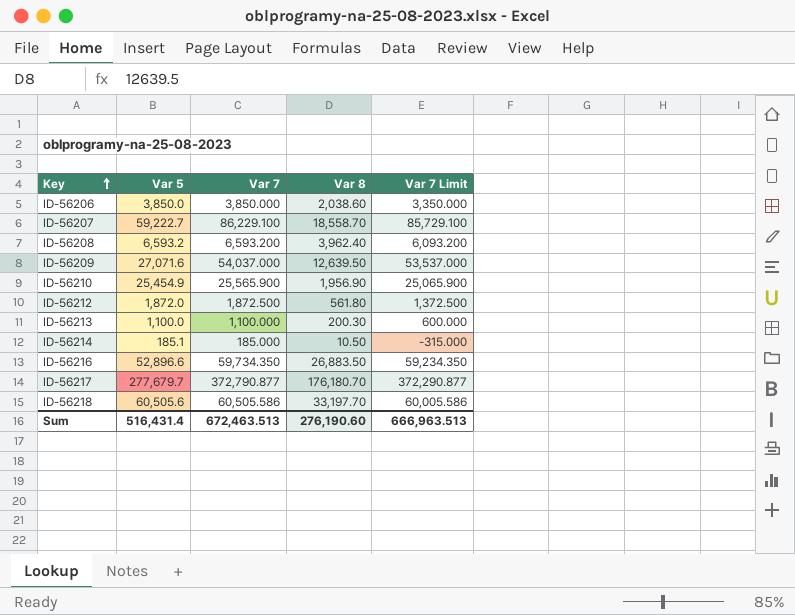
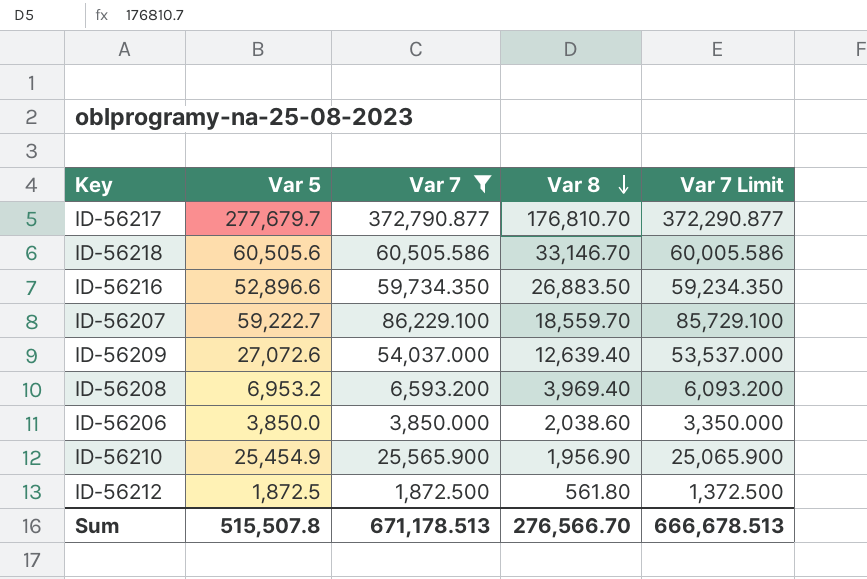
filter: none -> Var 7 >= 1,872.500
row order: Key ascending -> Var 8 descending
ID-56217 | Var 8: 176,180.70 -> 176,810.70
ID-56218 | Var 8: 33,197.70 -> 33,146.70
ID-56207 | Var 8: 18,558.70 -> 18,559.70
ID-56209 | Var 5: 27,071.6 -> 27,072.6
ID-56209 | Var 8: 12,639.50 -> 12,639.40
ID-56208 | Var 5: 6,593.2 -> 6,953.2
ID-56208 | Var 8: 3,962.40 -> 3,969.40
ID-56212 | Var 5: 1,872.0 -> 1,872.5
Sum | Var 5: 516,431.4 -> 515,507.8
Sum | Var 7: 672,463.513 -> 671,178.513
Sum | Var 8: 276,190.60 -> 276,566.70
Sum | Var 7 Limit: 666,963.513 -> 666,678.513

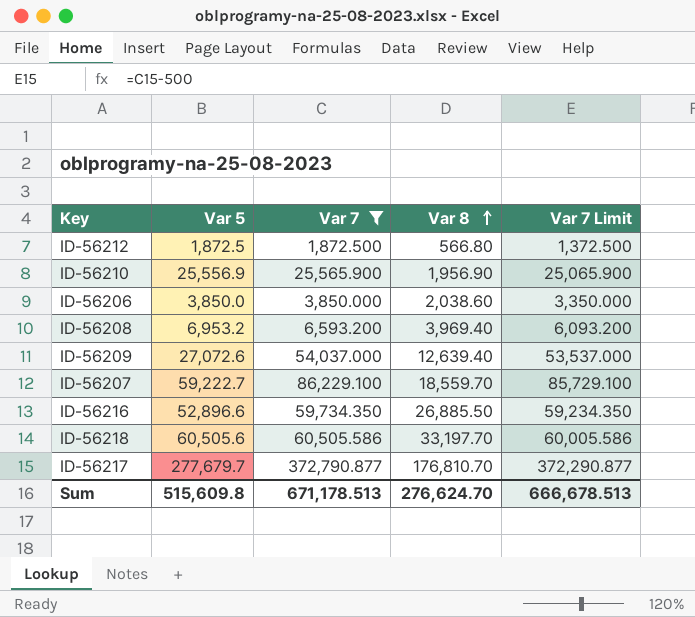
row order: Var 8 descending -> Var 8 ascending
ID-56212 | Var 8: 561.80 -> 566.80
ID-56210 | Var 5: 25,454.9 -> 25,556.9
ID-56216 | Var 8: 26,883.50 -> 26,885.50
ID-56218 | Var 8: 33,146.70 -> 33,197.70
Sum | Var 5: 515,507.8 -> 515,609.8
Sum | Var 8: 276,566.70 -> 276,624.70

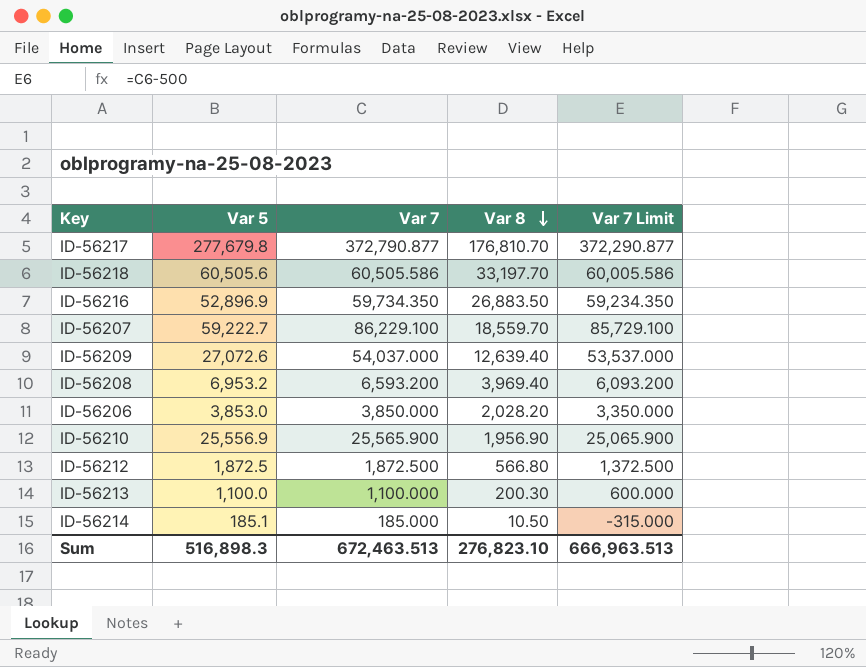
filter: Var 7 >= 1,872.500 -> none
row order: Var 8 ascending -> Var 8 descending
ID-56217 | Var 5: 277,679.7 -> 277,679.8
ID-56216 | Var 5: 52,896.6 -> 52,896.9
ID-56216 | Var 8: 26,885.50 -> 26,883.50
ID-56206 | Var 5: 3,850.0 -> 3,853.0
ID-56206 | Var 8: 2,038.60 -> 2,028.20
Sum | Var 5: 515,609.8 -> 516,898.3
Sum | Var 7: 671,178.513 -> 672,463.513
Sum | Var 8: 276,624.70 -> 276,823.10
Sum | Var 7 Limit: 666,678.513 -> 666,963.513

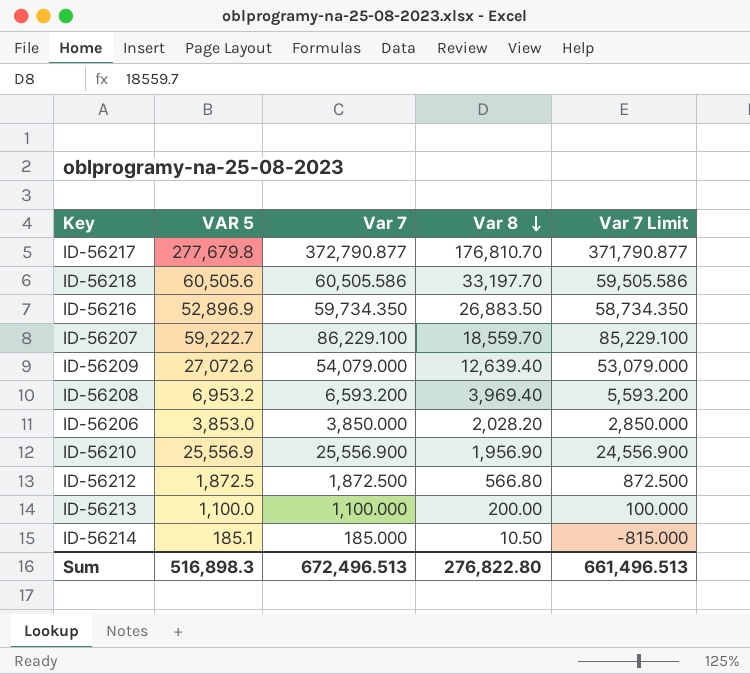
column name: Var 5 -> VAR 5
column Var 7 Limit | formula: [Var 7] - 500 -> [Var 7] - 1000
ID-56209 | Var 7: 54,037.000 -> 54,079.000
ID-56210 | Var 7: 25,565.900 -> 25,556.900
ID-56213 | Var 8: 200.30 -> 200.00
Sum | Var 7: 672,463.513 -> 672,496.513
Sum | Var 8: 276,823.10 -> 276,822.80
Sum | Var 7 Limit: 666,963.513 -> 661,496.513

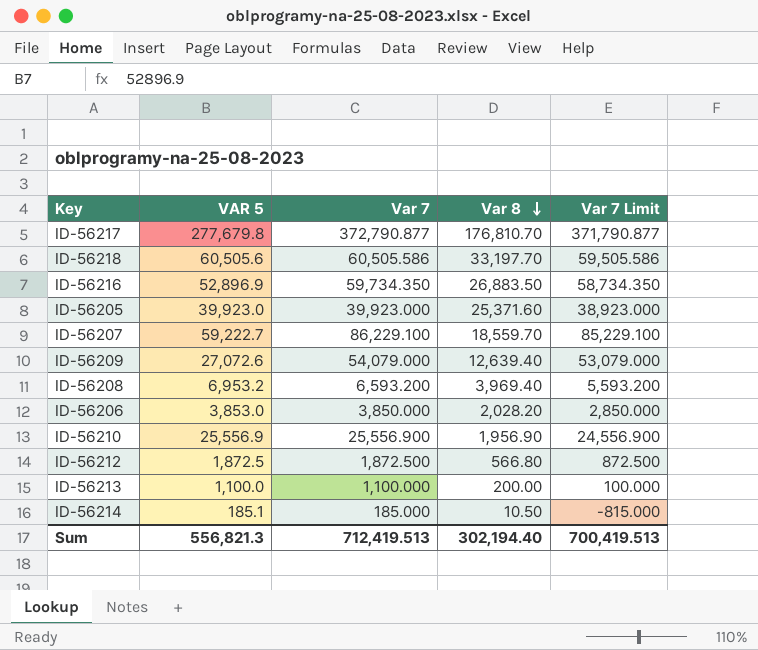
row ID-56205: none -> 39,923.0 | 39,923.000 | 25,371.60 | 38,923.000
Sum | VAR 5: 516,898.3 -> 556,821.3
Sum | Var 7: 672,496.513 -> 712,419.513
Sum | Var 8: 276,822.80 -> 302,194.40
Sum | Var 7 Limit: 661,496.513 -> 700,419.513

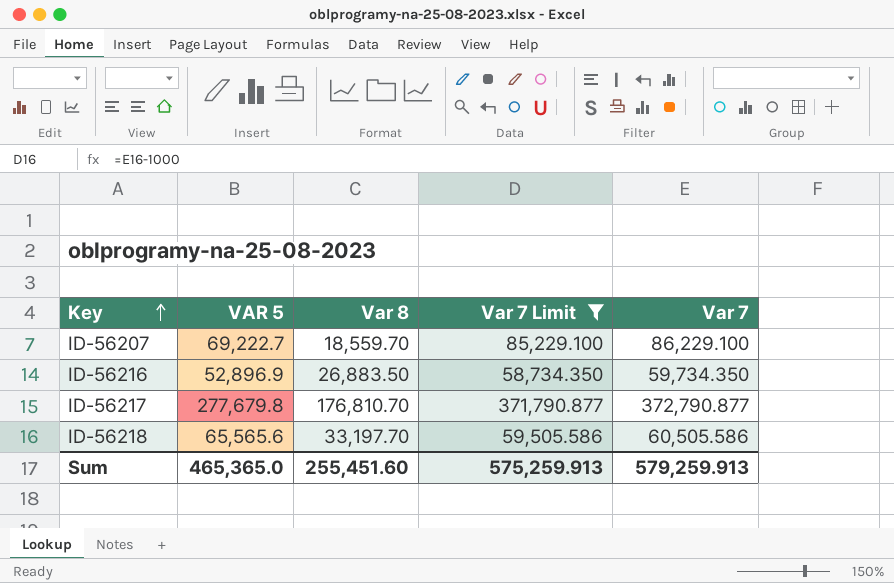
filter: none -> Var 7 Limit >= 58,734.350
row order: Var 8 descending -> Key ascending
column Var 7 | position: 3 -> 5
ID-56207 | VAR 5: 59,222.7 -> 69,222.7
ID-56218 | VAR 5: 60,505.6 -> 65,565.6
Sum | VAR 5: 556,821.3 -> 465,365.0
Sum | Var 8: 302,194.40 -> 255,451.60
Sum | Var 7 Limit: 700,419.513 -> 575,259.913
Sum | Var 7: 712,419.513 -> 579,259.913

